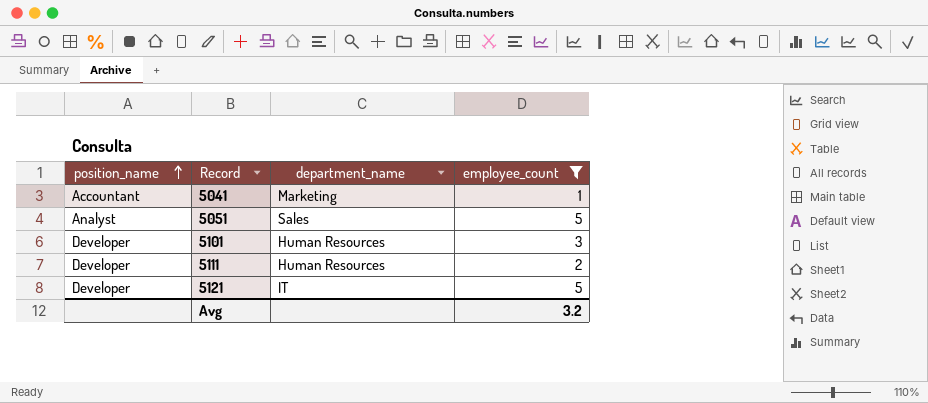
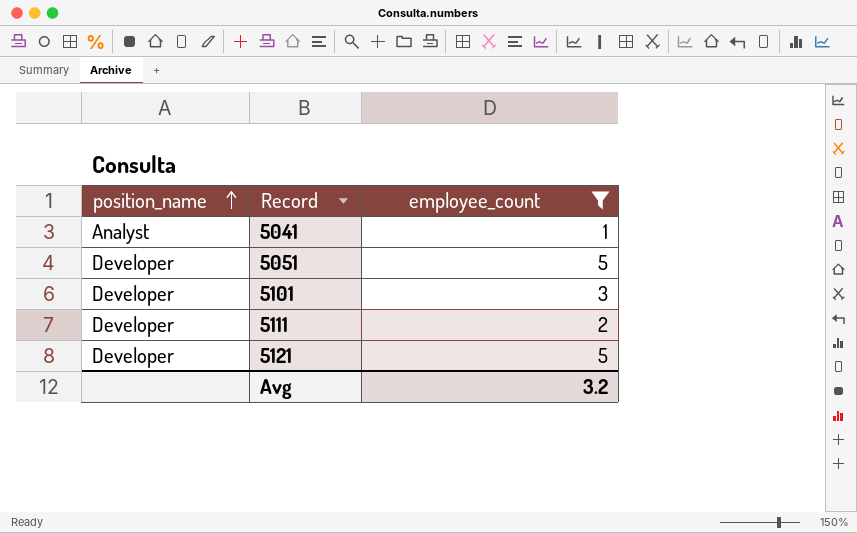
column department_name | position: 3 -> none
5041 | position_name: Accountant -> Analyst
5051 | position_name: Analyst -> Developer

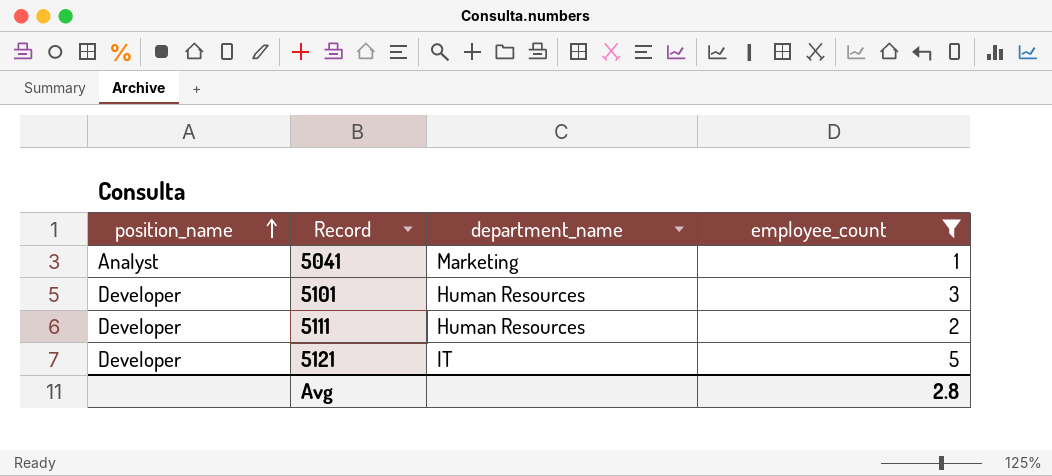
column department_name | position: none -> 3
row 5051: Developer | 5 -> none
Avg | employee_count: 3.2 -> 2.8

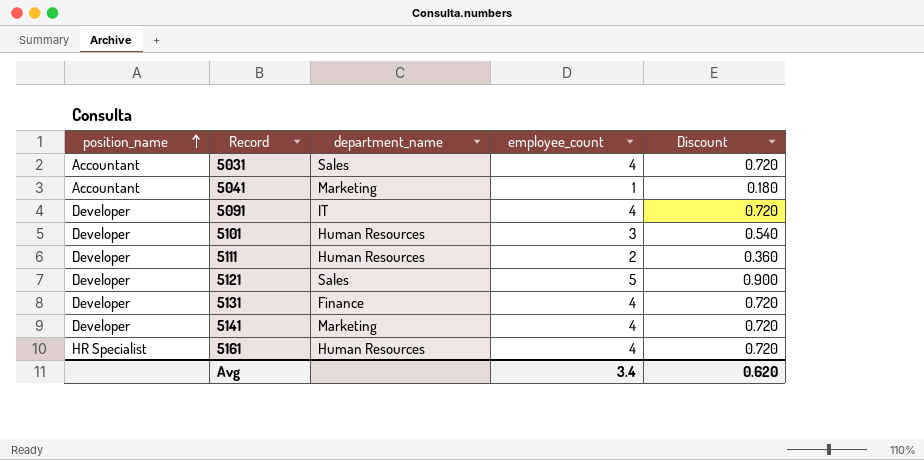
filter: employee_count != 4 -> none
column Discount | formula: none -> [employee_count] * 0.18
5041 | position_name: Analyst -> Accountant
5121 | department_name: IT -> Sales
Avg | employee_count: 2.8 -> 3.4

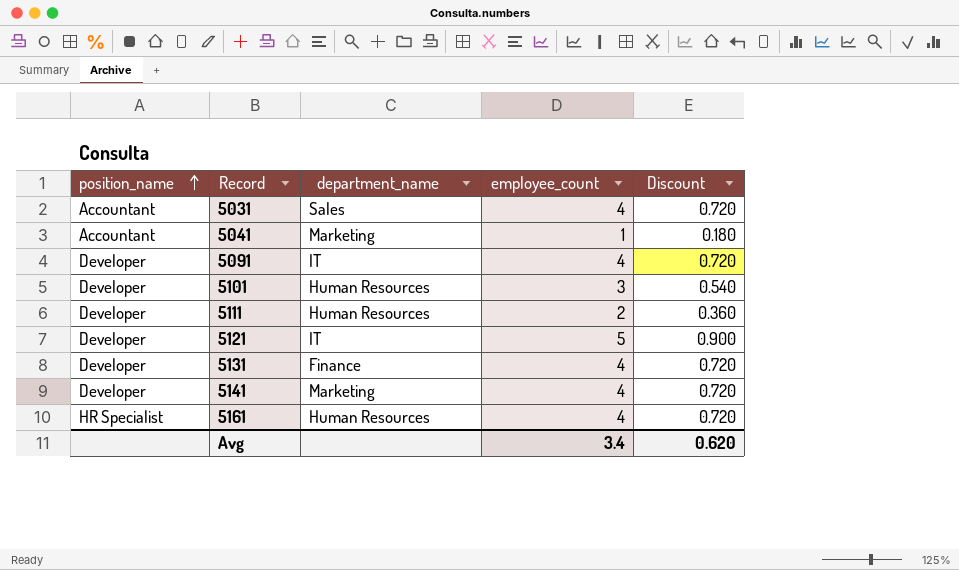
5121 | department_name: Sales -> IT

